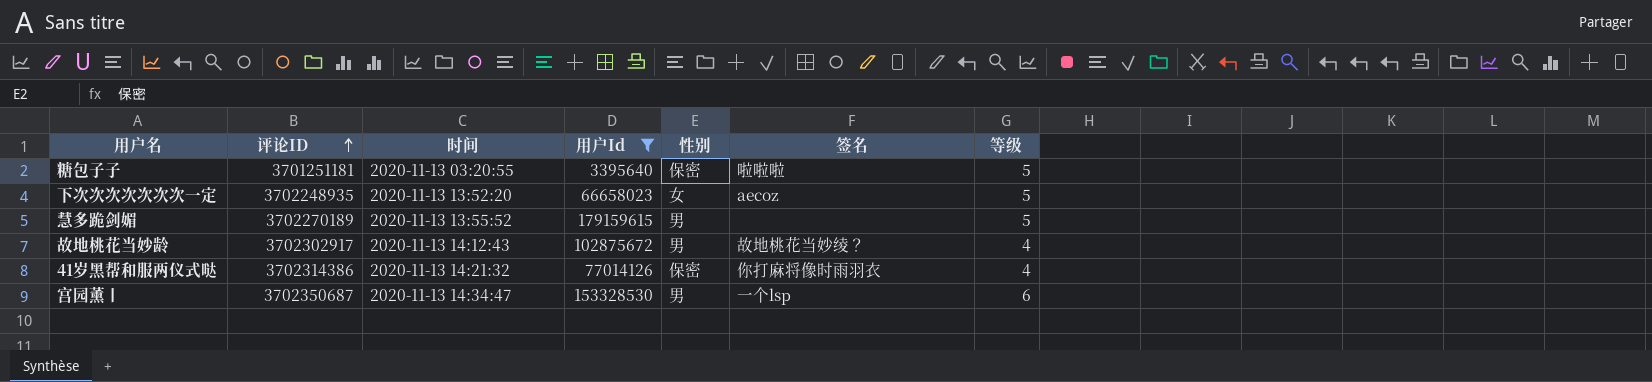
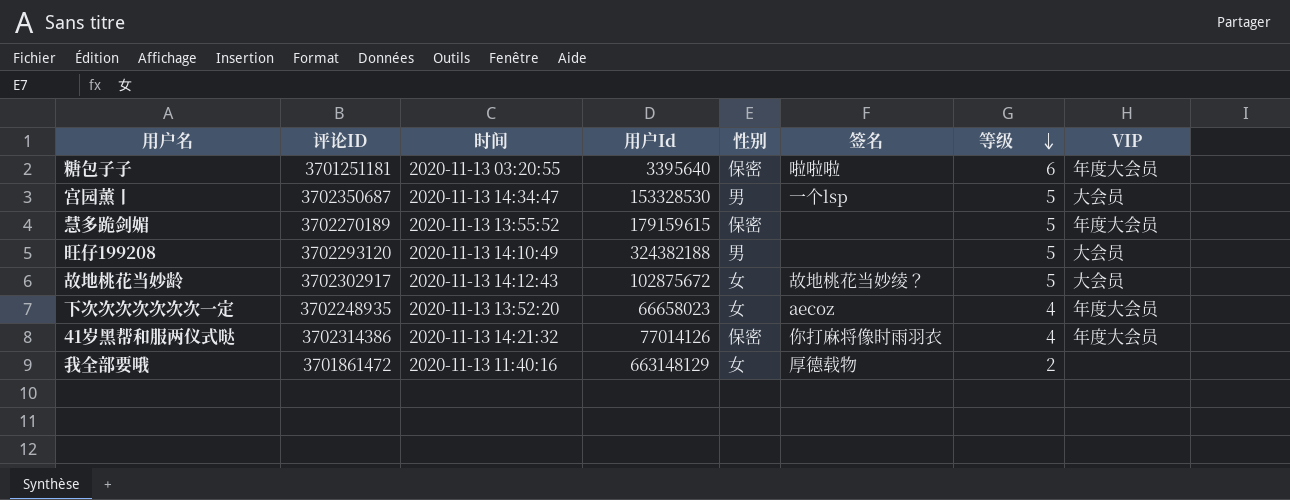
filter: 用户Id <= 179159615 -> none
row order: 评论ID ascending -> 等级 descending
column VIP | position: none -> 8
糖包子子 | 等级: 5 -> 6
宫园薰丨 | 等级: 6 -> 5
慧多跪剑媚 | 性别: 男 -> 保密
故地桃花当妙龄 | 性别: 男 -> 女
故地桃花当妙龄 | 等级: 4 -> 5
下次次次次次次次一定 | 等级: 5 -> 4

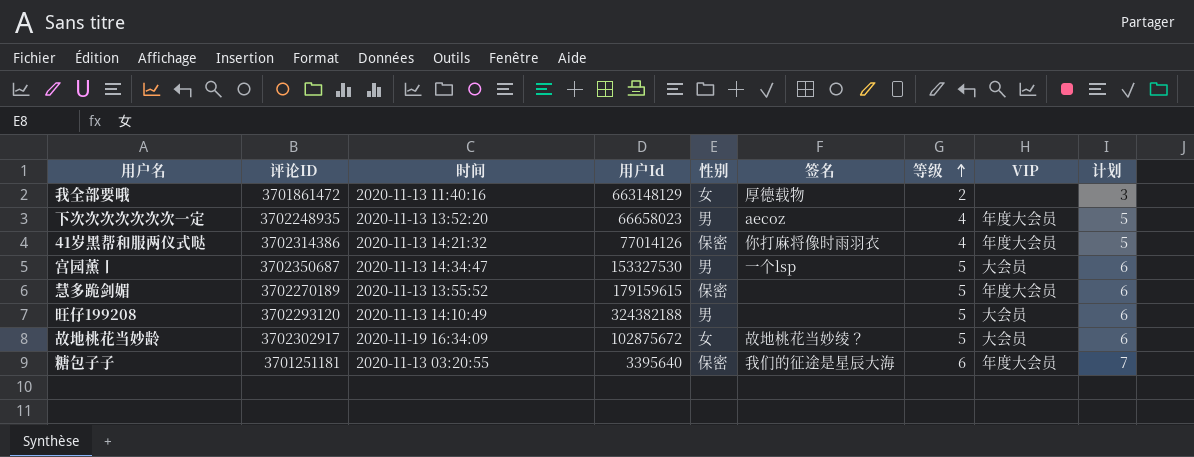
row order: 等级 descending -> 等级 ascending
column 计划 | formula: none -> [等级] + 1
下次次次次次次次一定 | 性别: 女 -> 男
宫园薰丨 | 用户Id: 153328530 -> 153327530
故地桃花当妙龄 | 时间: 2020-11-13 14:12:43 -> 2020-11-19 16:34:09
糖包子子 | 签名: 啦啦啦 -> 我们的征途是星辰大海

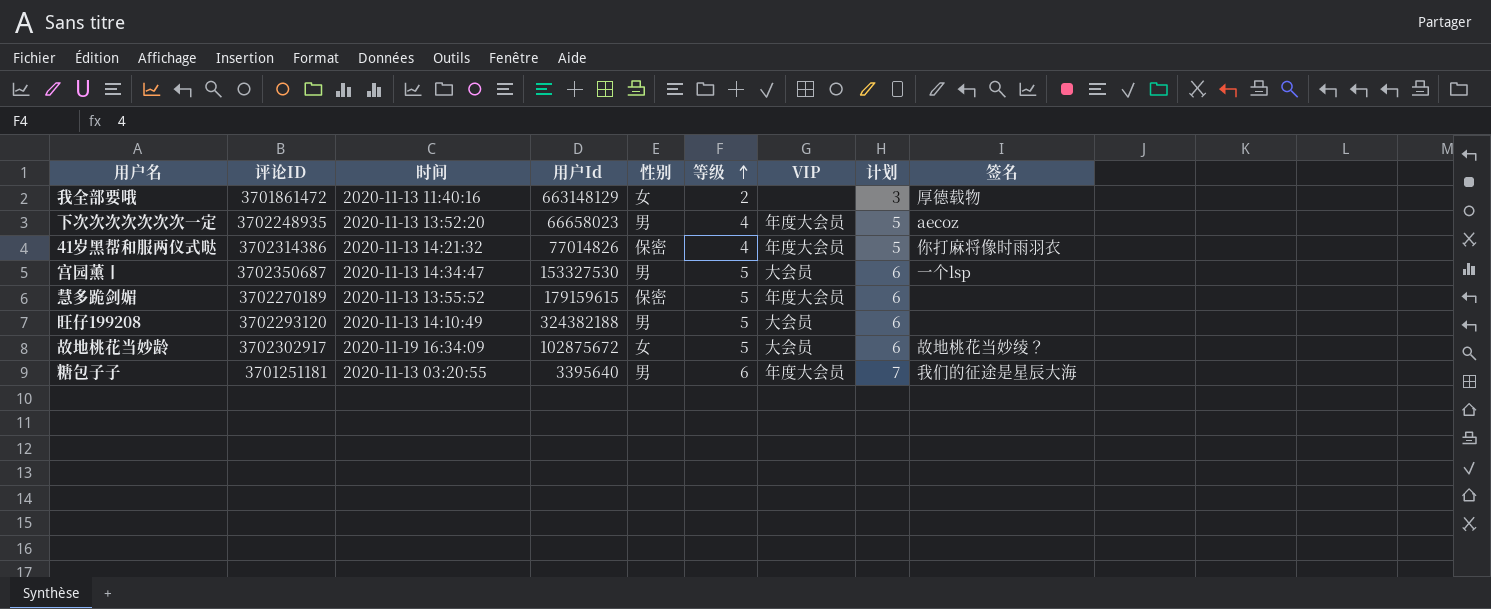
column 签名 | position: 6 -> 9
41岁黑帮和服两仪式哒 | 用户Id: 77014126 -> 77014826
糖包子子 | 性别: 保密 -> 男

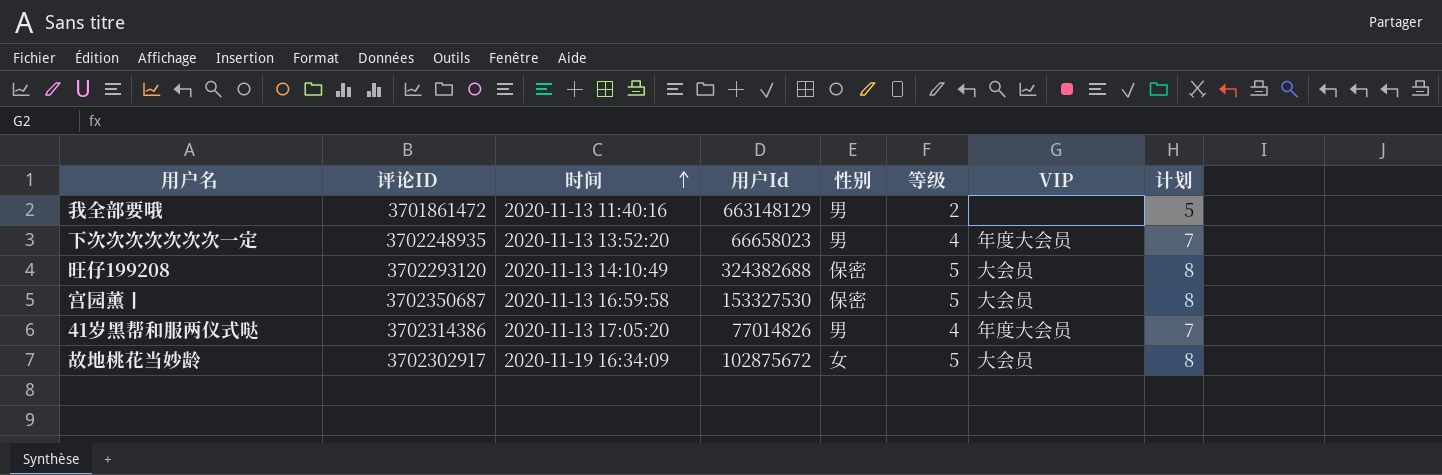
row order: 等级 ascending -> 时间 ascending
column 签名 | position: 9 -> none
column 计划 | formula: [等级] + 1 -> [等级] + 3
row 慧多跪剑媚: 3702270189 | 2020-11-13 13:55:52 | 179159615 | 保密 | 5 | 年度大会员 | 6 | none -> none
row 糖包子子: 3701251181 | 2020-11-13 03:20:55 | 3395640 | 男 | 6 | 年度大会员 | 7 | 我们的征途是星辰大海 -> none
我全部要哦 | 性别: 女 -> 男
旺仔199208 | 用户Id: 324382188 -> 324382688
旺仔199208 | 性别: 男 -> 保密
宫园薰丨 | 时间: 2020-11-13 14:34:47 -> 2020-11-13 16:59:58
宫园薰丨 | 性别: 男 -> 保密
41岁黑帮和服两仪式哒 | 时间: 2020-11-13 14:21:32 -> 2020-11-13 17:05:20
41岁黑帮和服两仪式哒 | 性别: 保密 -> 男

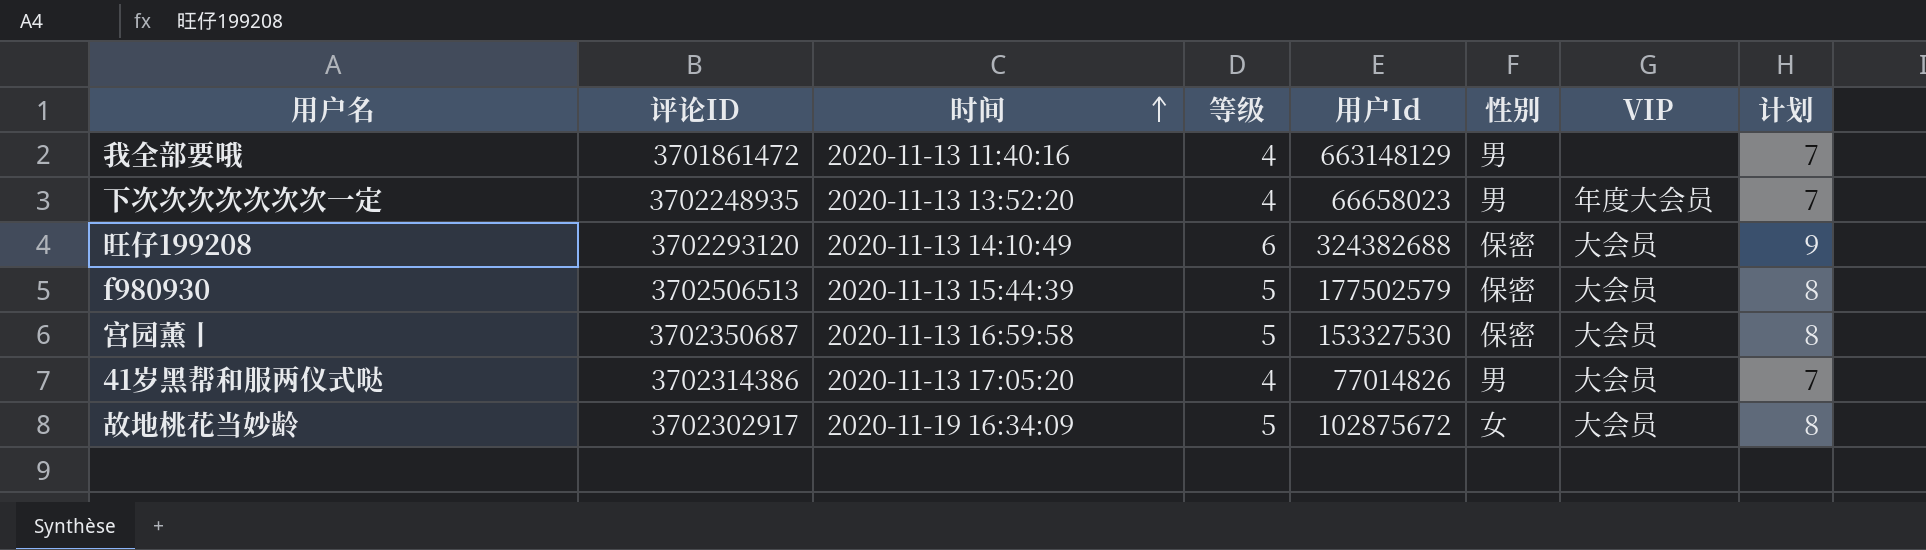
column 等级 | position: 6 -> 4
我全部要哦 | 等级: 2 -> 4
我全部要哦 | 计划: 5 -> 7
旺仔199208 | 等级: 5 -> 6
旺仔199208 | 计划: 8 -> 9
row f980930: none -> 3702506513 | 2020-11-13 15:44:39 | 5 | 177502579 | 保密 | 大会员 | 8
41岁黑帮和服两仪式哒 | VIP: 年度大会员 -> 大会员

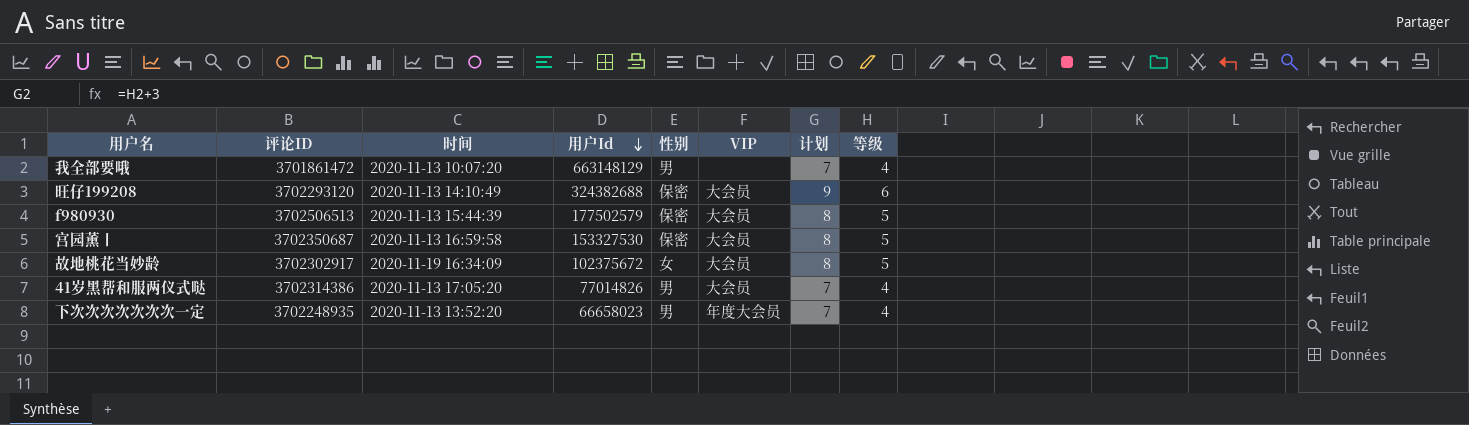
row order: 时间 ascending -> 用户Id descending
column 等级 | position: 4 -> 8
我全部要哦 | 时间: 2020-11-13 11:40:16 -> 2020-11-13 10:07:20
故地桃花当妙龄 | 用户Id: 102875672 -> 102375672

